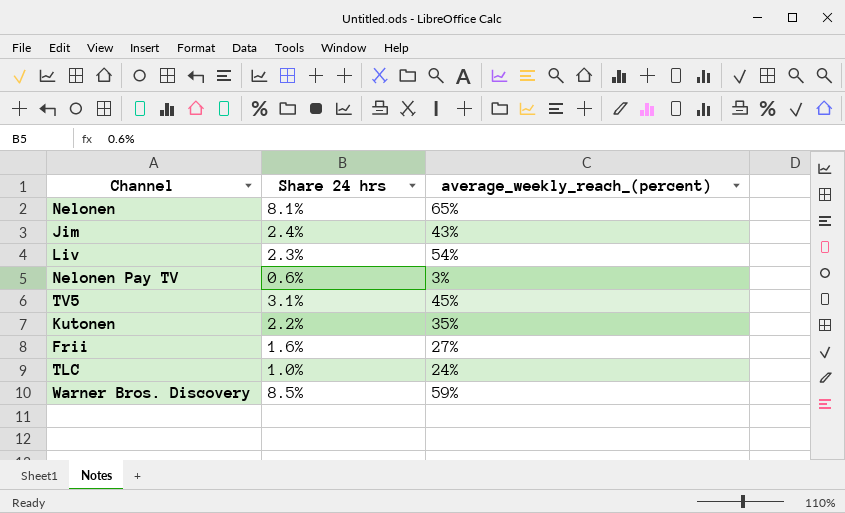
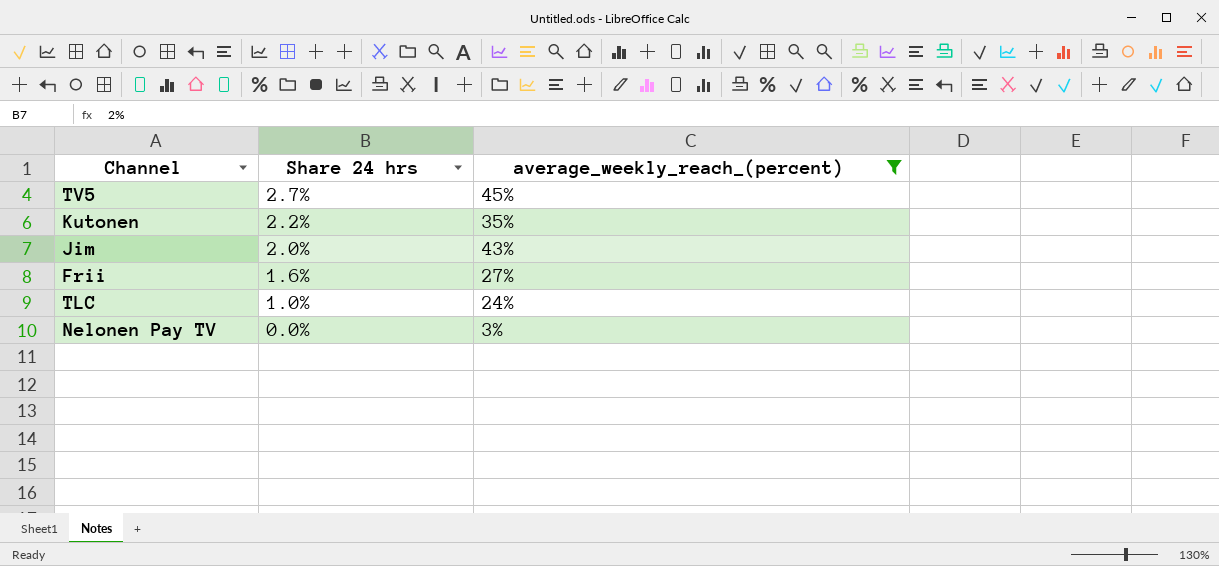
filter: none -> average_weekly_reach_(percent) <= 45%
row order: none -> Share 24 hrs descending
TV5 | Share 24 hrs: 3.1% -> 2.7%
Jim | Share 24 hrs: 2.4% -> 2.0%
Nelonen Pay TV | Share 24 hrs: 0.6% -> 0.0%

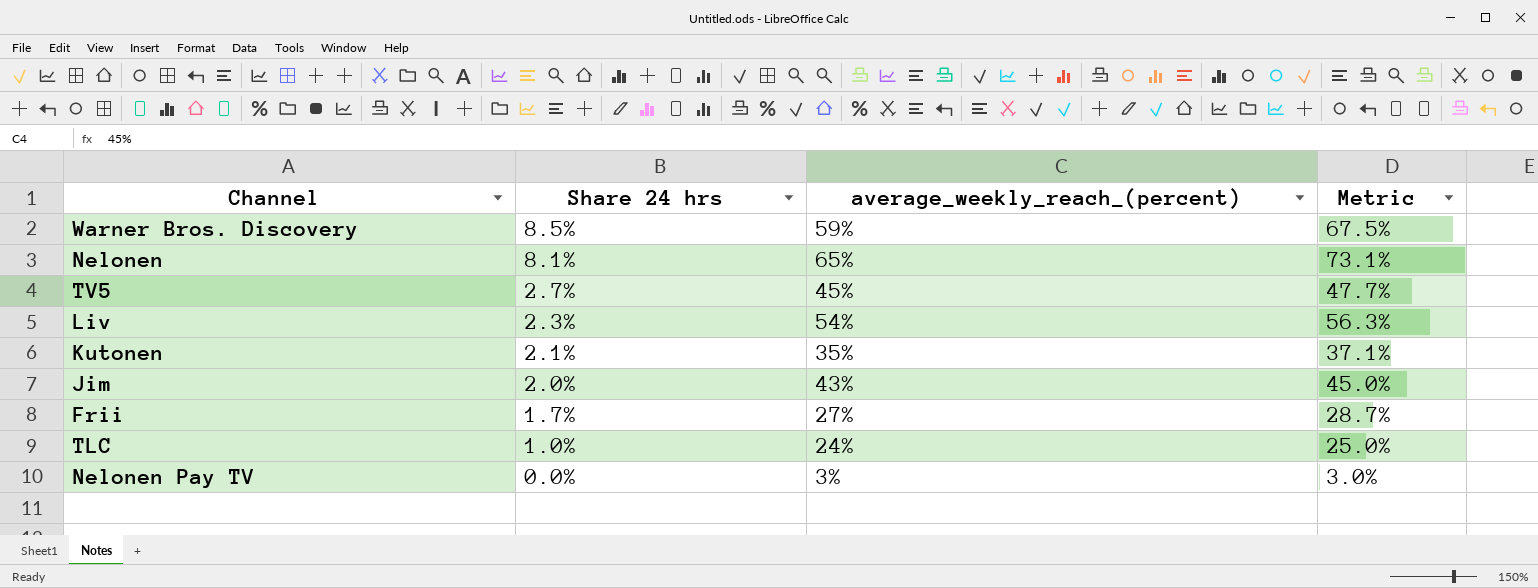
filter: average_weekly_reach_(percent) <= 45% -> none
column Metric | formula: none -> [Share 24 hrs] + [average_weekly_reach_(percent)]
Kutonen | Share 24 hrs: 2.2% -> 2.1%
Frii | Share 24 hrs: 1.6% -> 1.7%

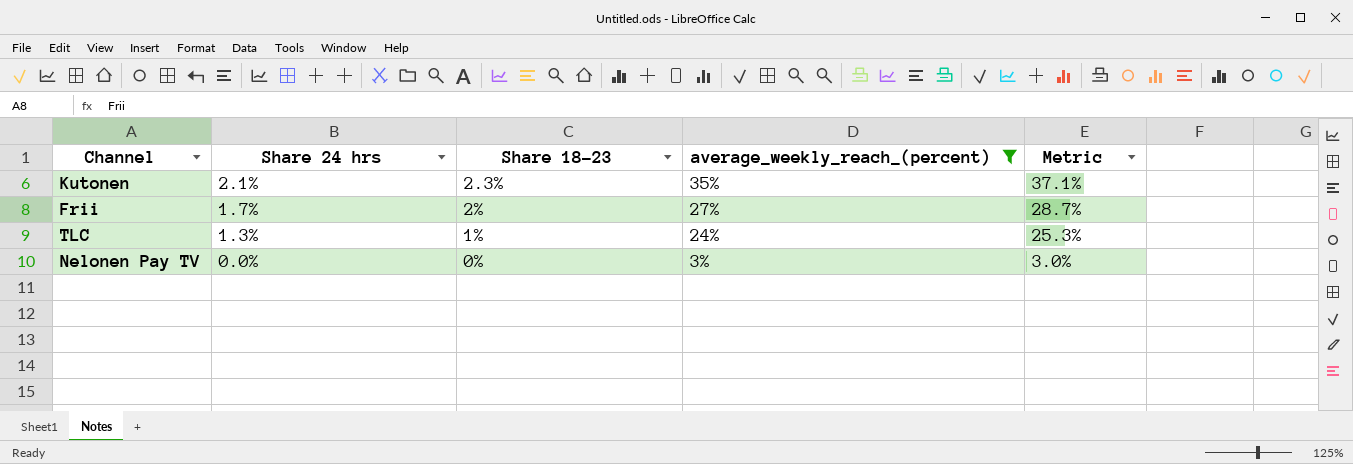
filter: none -> average_weekly_reach_(percent) <= 35%
column Share 18–23 | position: none -> 3
TLC | Share 24 hrs: 1.0% -> 1.3%
TLC | Metric: 25.0% -> 25.3%

